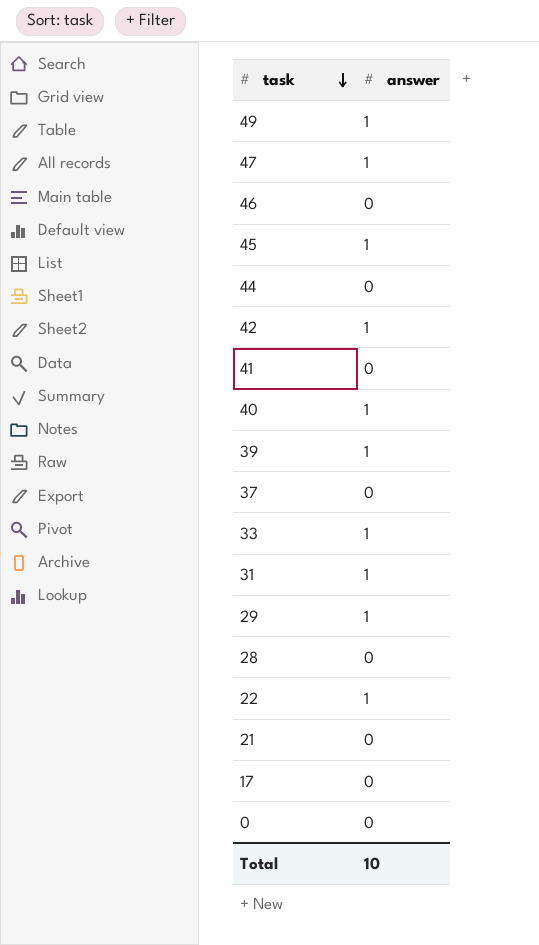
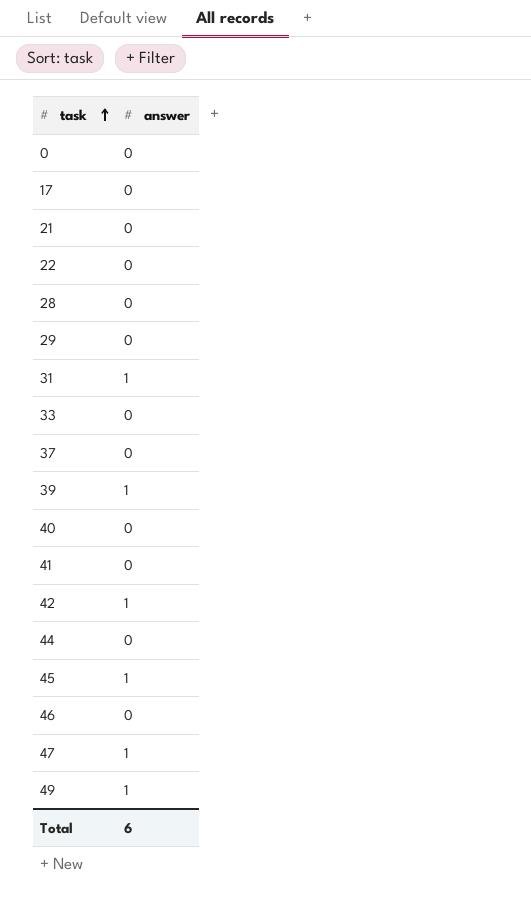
row order: task descending -> task ascending
22 | answer: 1 -> 0
29 | answer: 1 -> 0
33 | answer: 1 -> 0
40 | answer: 1 -> 0
Total | answer: 10 -> 6

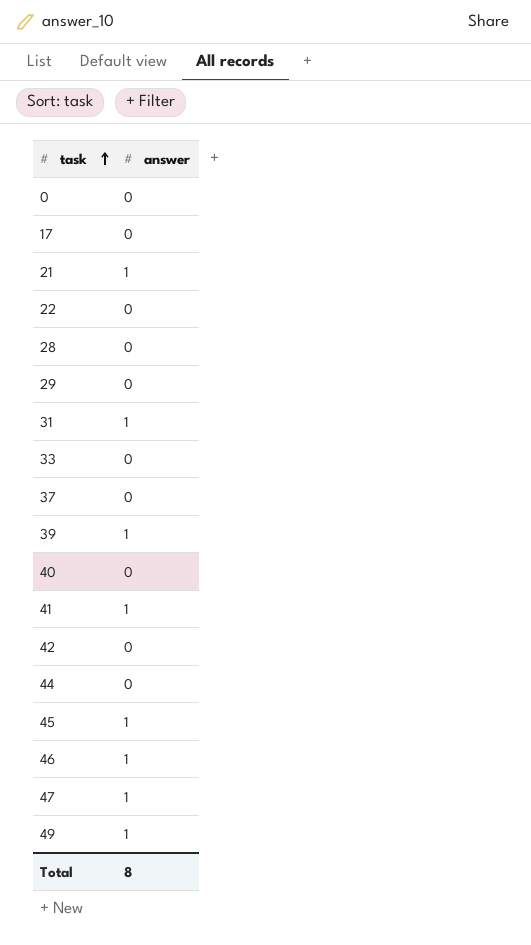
21 | answer: 0 -> 1
41 | answer: 0 -> 1
42 | answer: 1 -> 0
46 | answer: 0 -> 1
Total | answer: 6 -> 8

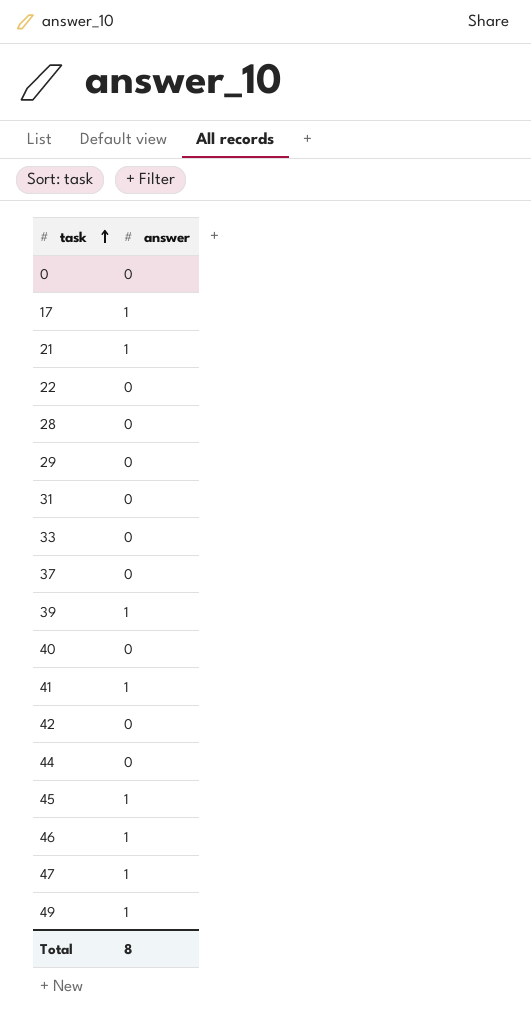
17 | answer: 0 -> 1
31 | answer: 1 -> 0

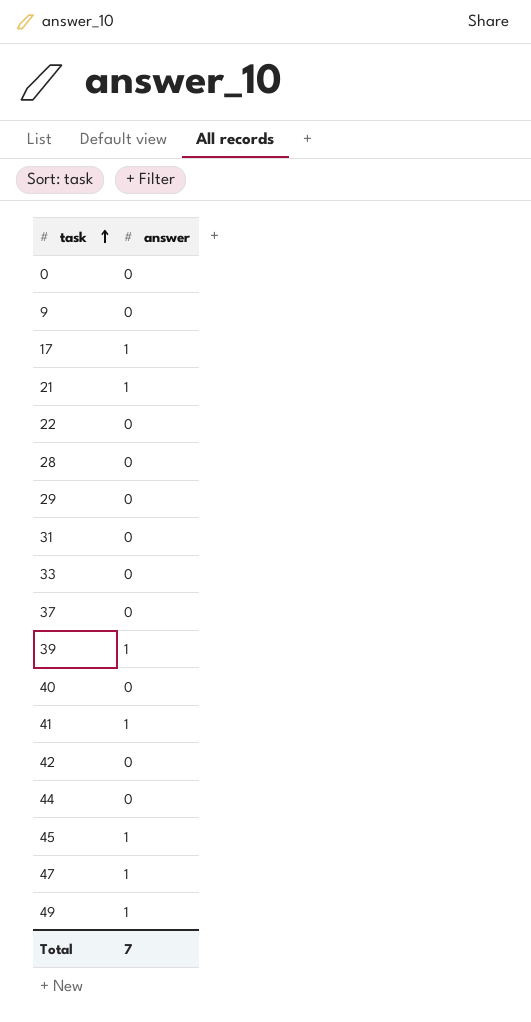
row 46: 1 -> none
row 9: none -> 0
Total | answer: 8 -> 7

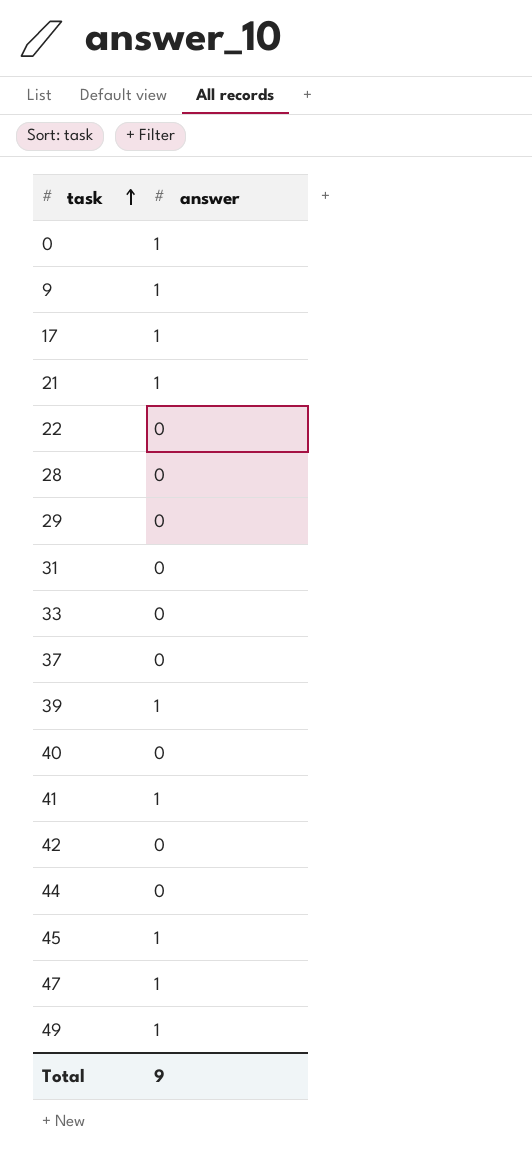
0 | answer: 0 -> 1
9 | answer: 0 -> 1
Total | answer: 7 -> 9

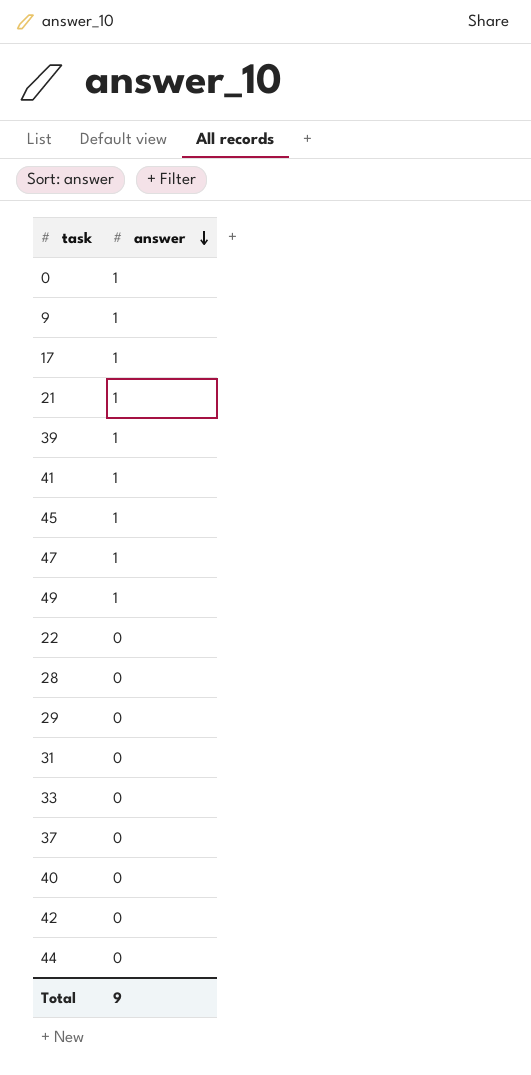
row order: task ascending -> answer descending

